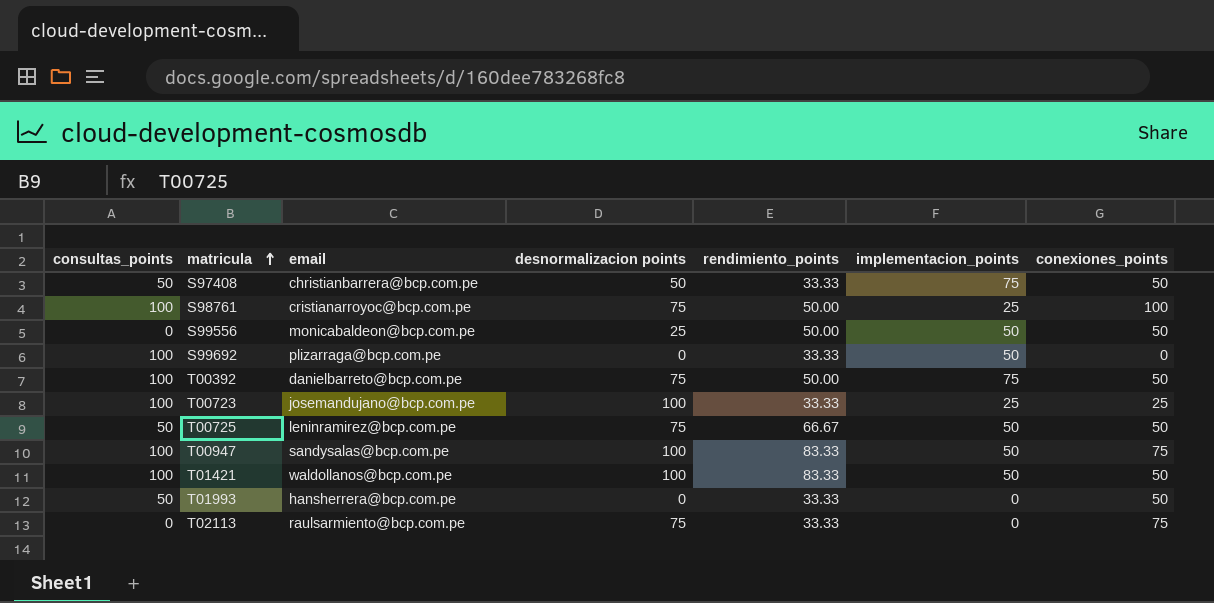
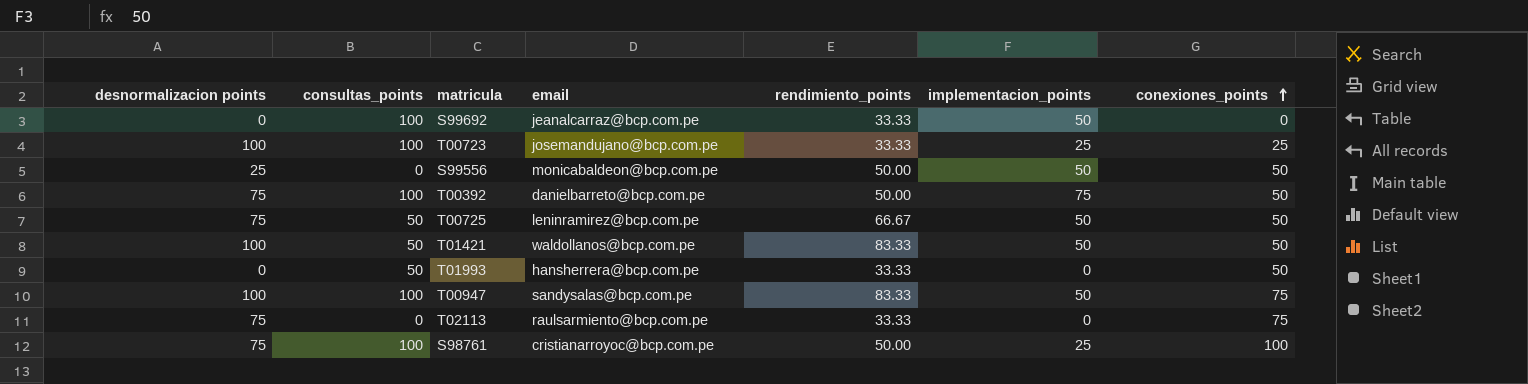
row order: matricula ascending -> conexiones_points ascending
column desnormalizacion points | position: 4 -> 1
row S97408: 50 | christianbarrera@bcp.com.pe | 50 | 33.33 | 75 | 50 -> none
S99692 | email: plizarraga@bcp.com.pe -> jeanalcarraz@bcp.com.pe
T01421 | consultas_points: 100 -> 50

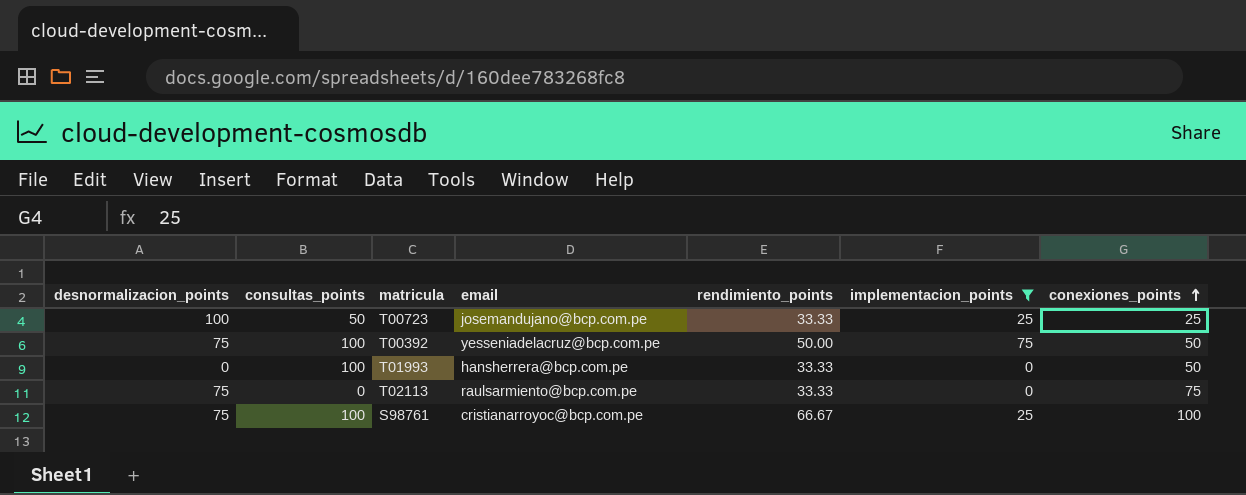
filter: none -> implementacion_points != 50
column name: desnormalizacion points -> desnormalizacion_points
T00723 | consultas_points: 100 -> 50
T00392 | email: danielbarreto@bcp.com.pe -> yesseniadelacruz@bcp.com.pe
T01993 | consultas_points: 50 -> 100
S98761 | rendimiento_points: 50.00 -> 66.67

